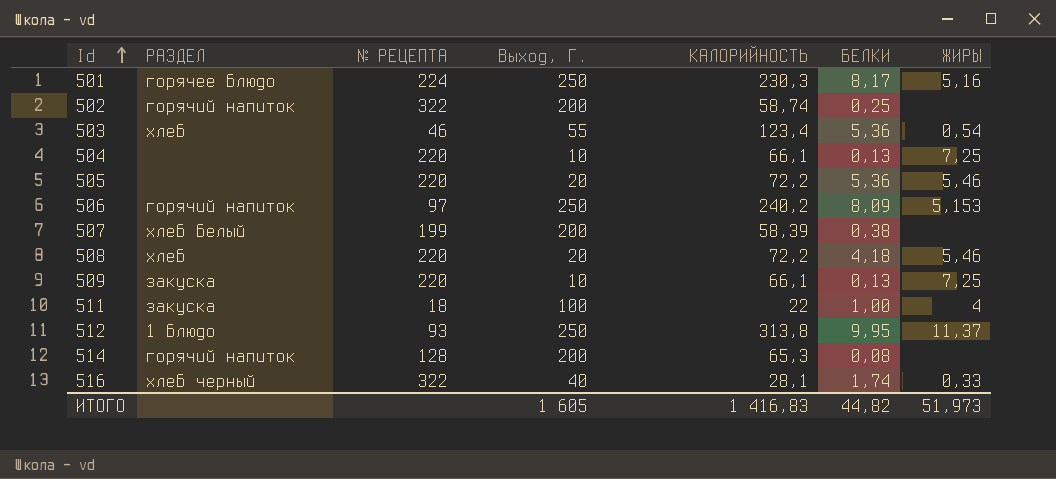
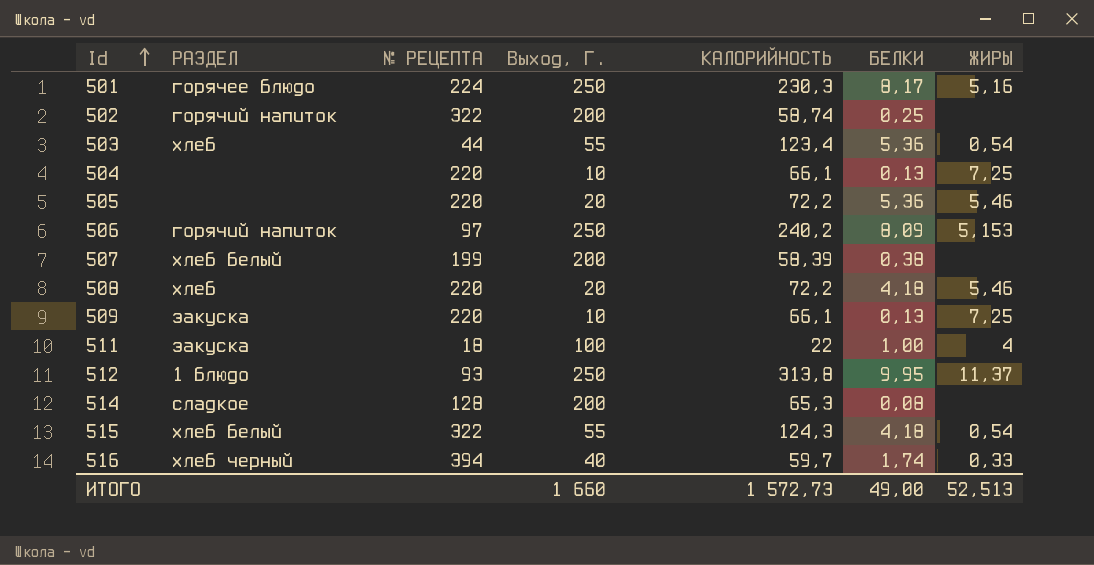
503 | № РЕЦЕПТА: 46 -> 44
514 | РАЗДЕЛ: горячий напиток -> сладкое
row 515: none -> хлеб белый | 322 | 55 | 124,3 | 4,18 | 0,54
516 | № РЕЦЕПТА: 322 -> 394
516 | КАЛОРИЙНОСТЬ: 28,1 -> 59,7
ИТОГО | Выход, Г.: 1 605 -> 1 660
ИТОГО | КАЛОРИЙНОСТЬ: 1 416,83 -> 1 572,73
ИТОГО | БЕЛКИ: 44,82 -> 49,00
ИТОГО | ЖИРЫ: 51,973 -> 52,513

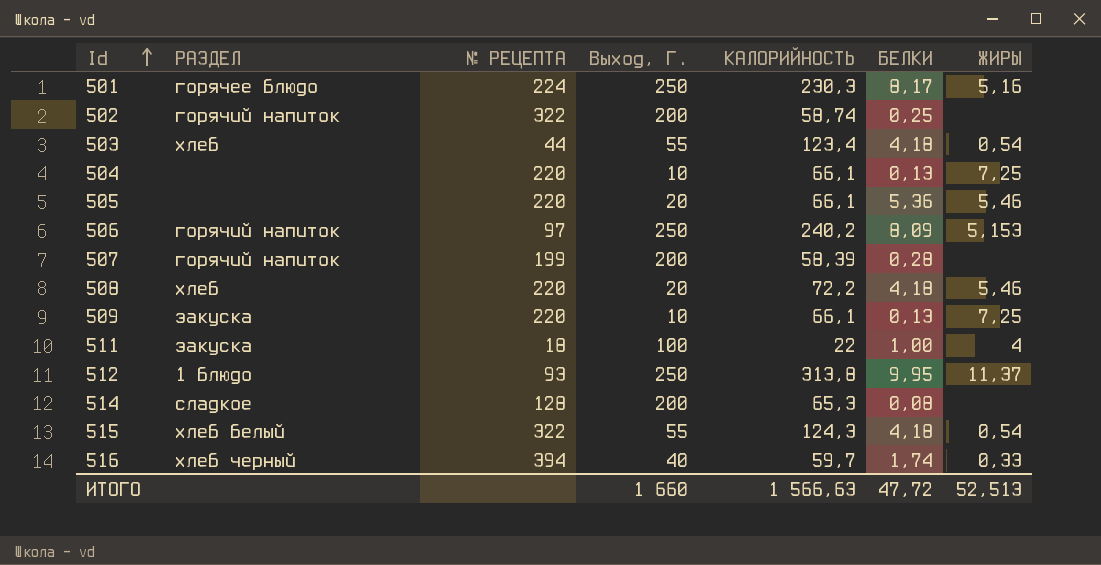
503 | БЕЛКИ: 5,36 -> 4,18
505 | КАЛОРИЙНОСТЬ: 72,2 -> 66,1
507 | РАЗДЕЛ: хлеб белый -> горячий напиток
507 | БЕЛКИ: 0,38 -> 0,28
ИТОГО | КАЛОРИЙНОСТЬ: 1 572,73 -> 1 566,63
ИТОГО | БЕЛКИ: 49,00 -> 47,72

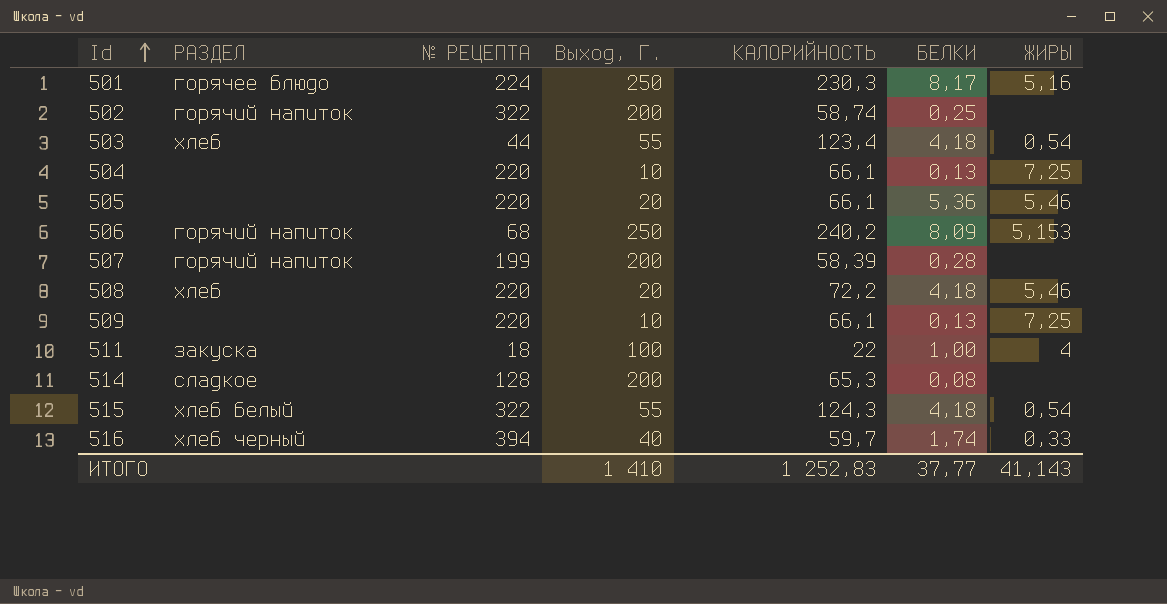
row 512: 1 блюдо | 93 | 250 | 313,8 | 9,95 | 11,37 -> none
506 | № РЕЦЕПТА: 97 -> 68
509 | РАЗДЕЛ: закуска -> none
ИТОГО | Выход, Г.: 1 660 -> 1 410
ИТОГО | КАЛОРИЙНОСТЬ: 1 566,63 -> 1 252,83
ИТОГО | БЕЛКИ: 47,72 -> 37,77
ИТОГО | ЖИРЫ: 52,513 -> 41,143

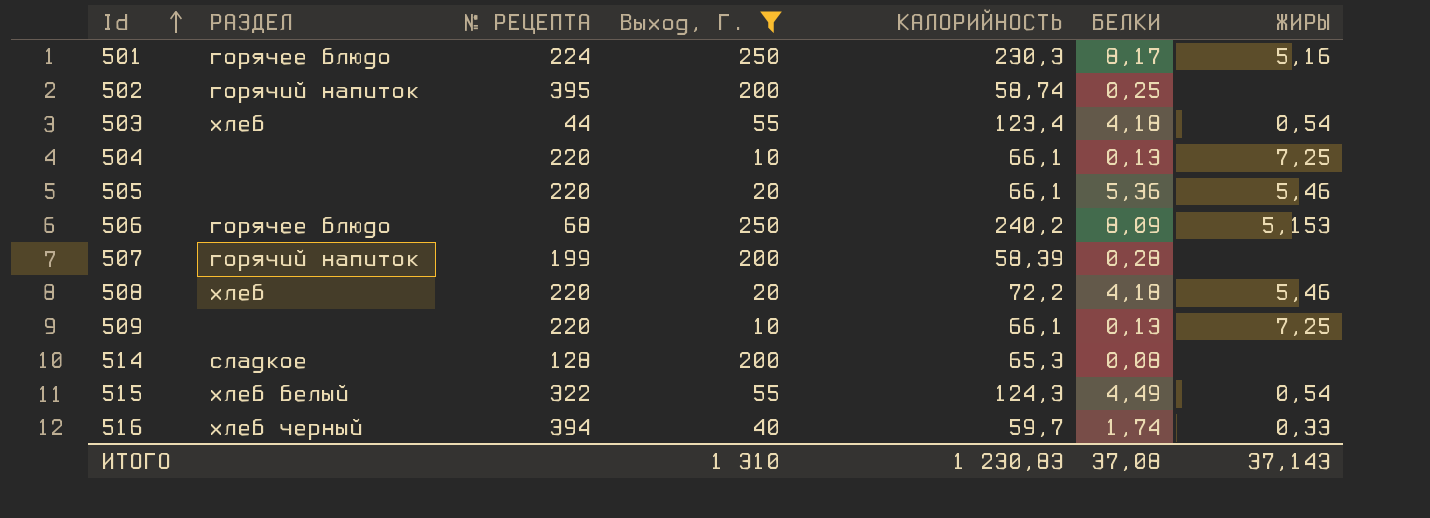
filter: none -> Выход, Г. != 100
502 | № РЕЦЕПТА: 322 -> 395
506 | РАЗДЕЛ: горячий напиток -> горячее блюдо
515 | БЕЛКИ: 4,18 -> 4,49
ИТОГО | Выход, Г.: 1 410 -> 1 310
ИТОГО | КАЛОРИЙНОСТЬ: 1 252,83 -> 1 230,83
ИТОГО | БЕЛКИ: 37,77 -> 37,08
ИТОГО | ЖИРЫ: 41,143 -> 37,143

